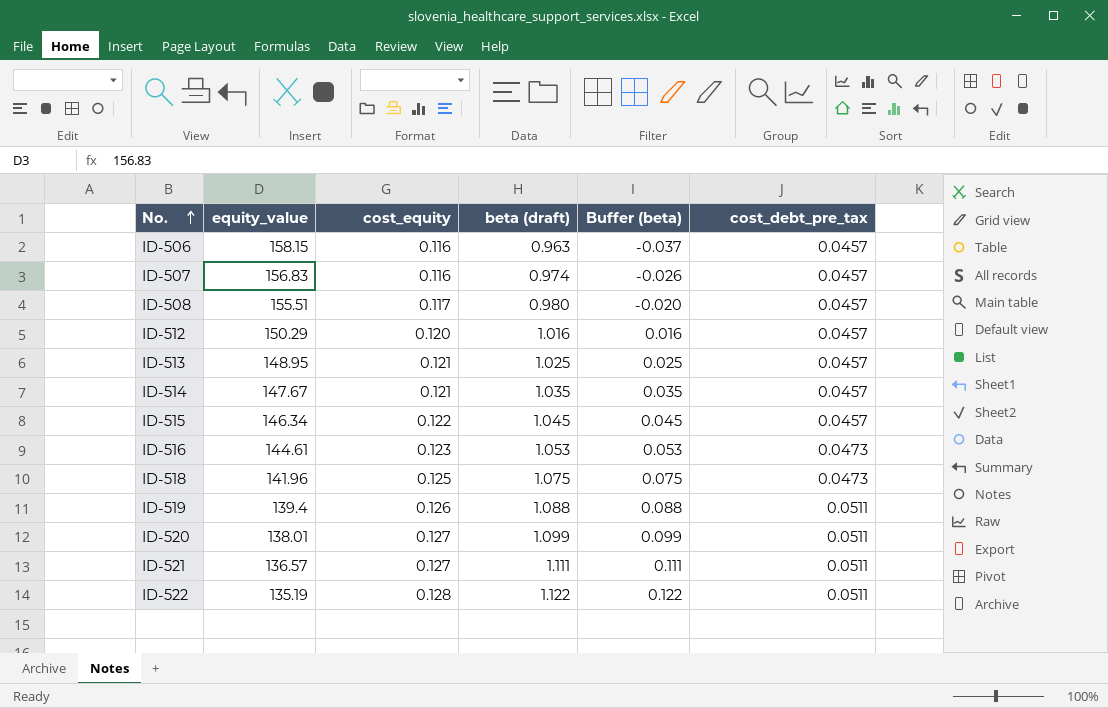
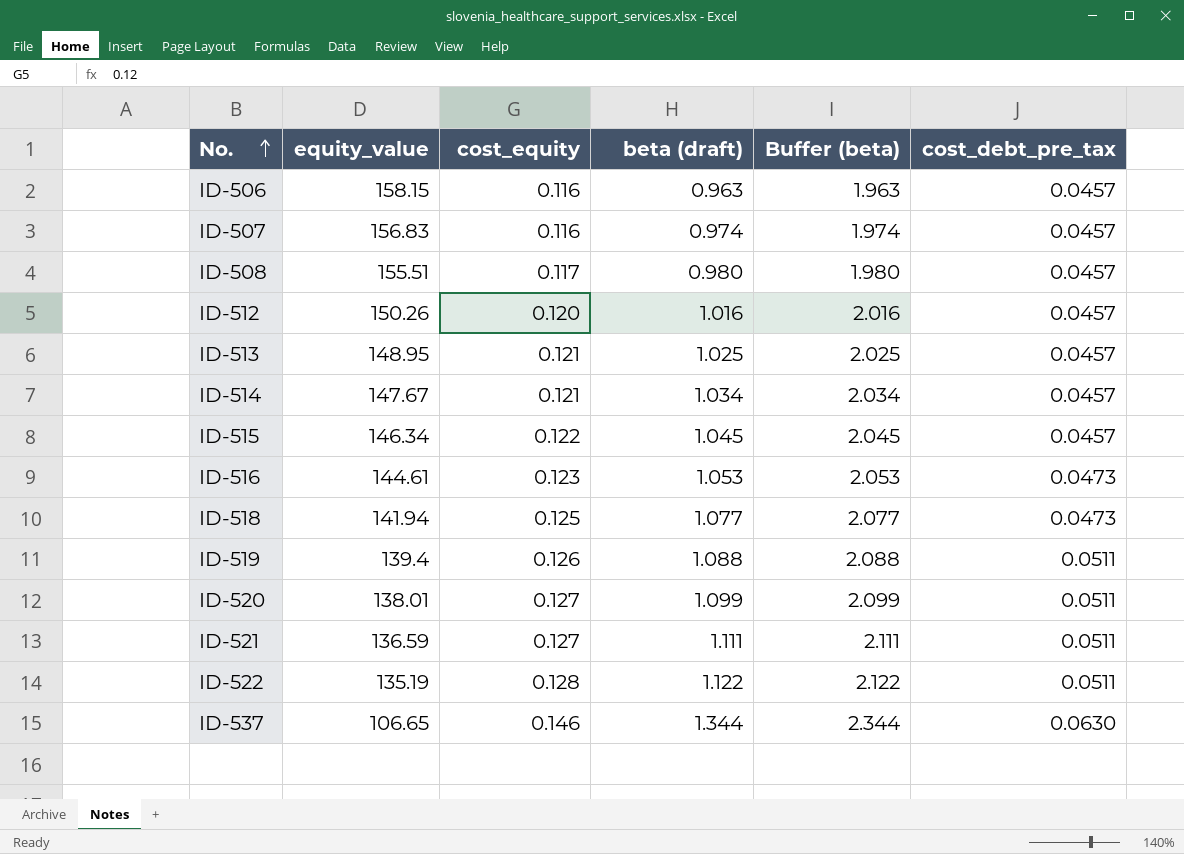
column Buffer (beta) | formula: [beta (draft)] - 1 -> [beta (draft)] + 1
ID-512 | equity_value: 150.29 -> 150.26
ID-514 | beta (draft): 1.035 -> 1.034
ID-518 | equity_value: 141.96 -> 141.94
ID-518 | beta (draft): 1.075 -> 1.077
ID-521 | equity_value: 136.57 -> 136.59
row ID-537: none -> 106.65 | 0.146 | 1.344 | 2.344 | 0.0630

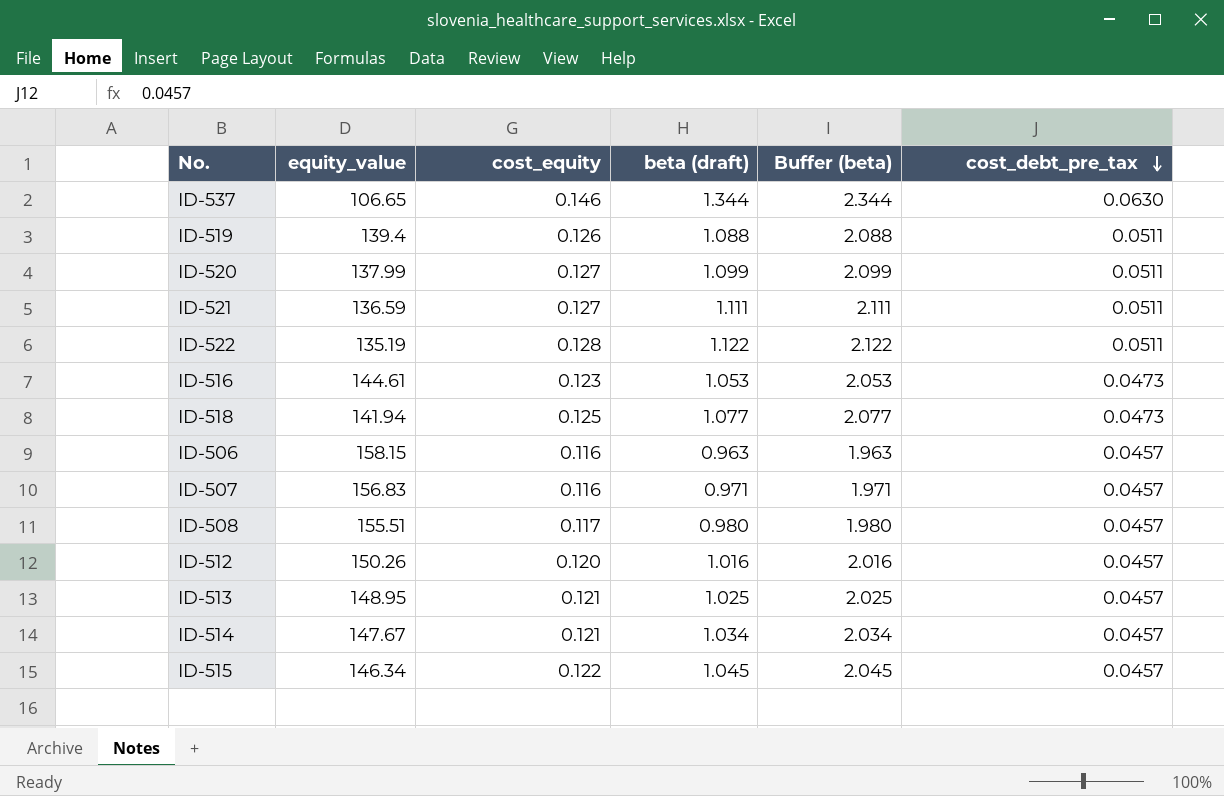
row order: No. ascending -> cost_debt_pre_tax descending
ID-520 | equity_value: 138.01 -> 137.99
ID-507 | beta (draft): 0.974 -> 0.971
ID-507 | Buffer (beta): 1.974 -> 1.971

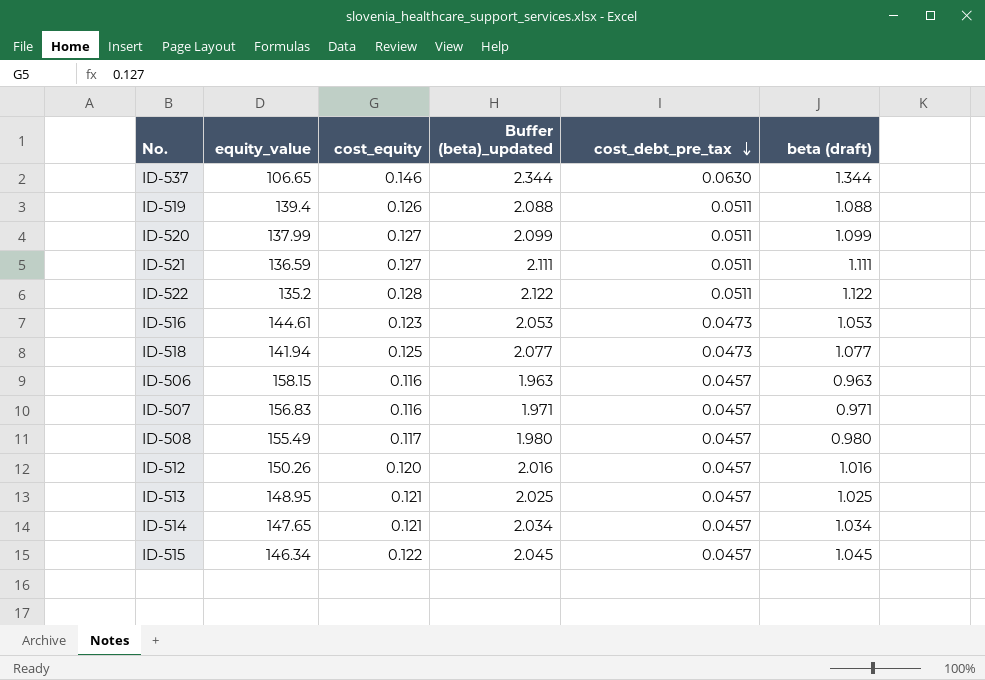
column name: Buffer (beta) -> Buffer (beta)_updated
column beta (draft) | position: 4 -> 6
ID-522 | equity_value: 135.19 -> 135.2
ID-508 | equity_value: 155.51 -> 155.49
ID-514 | equity_value: 147.67 -> 147.65

